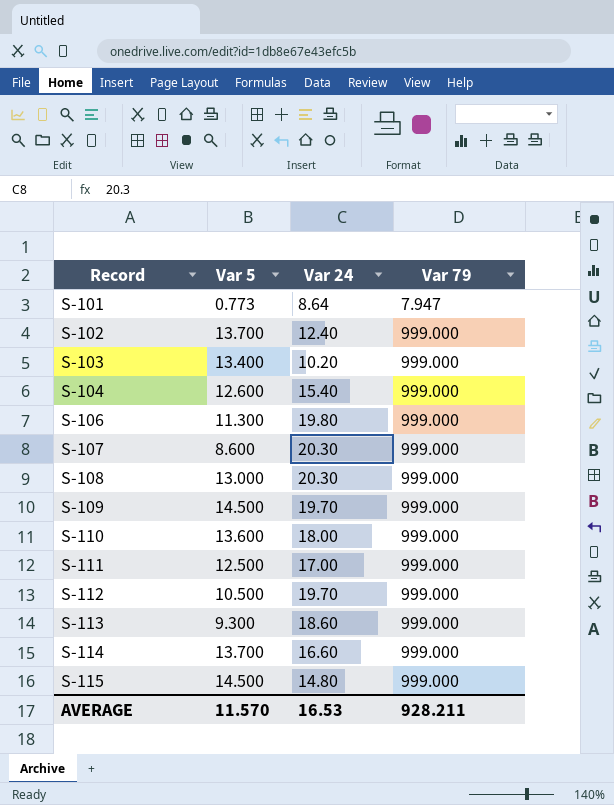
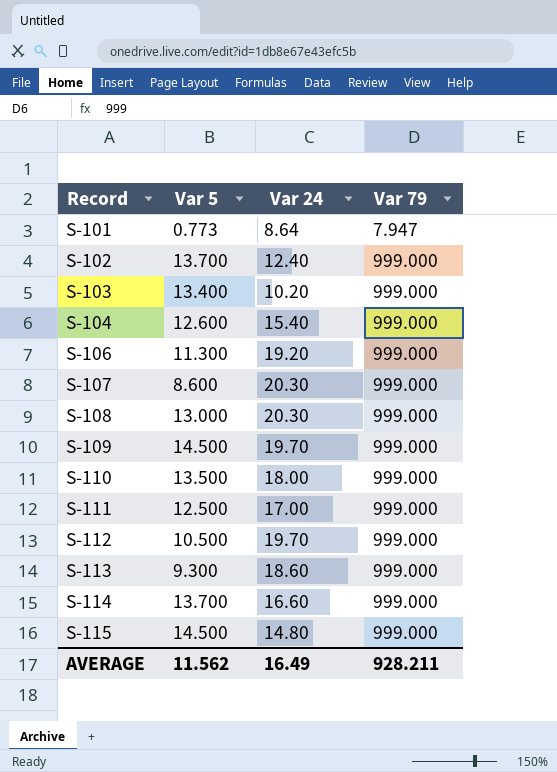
S-106 | Var 24: 19.80 -> 19.20
S-110 | Var 5: 13.600 -> 13.500
AVERAGE | Var 5: 11.570 -> 11.562
AVERAGE | Var 24: 16.53 -> 16.49

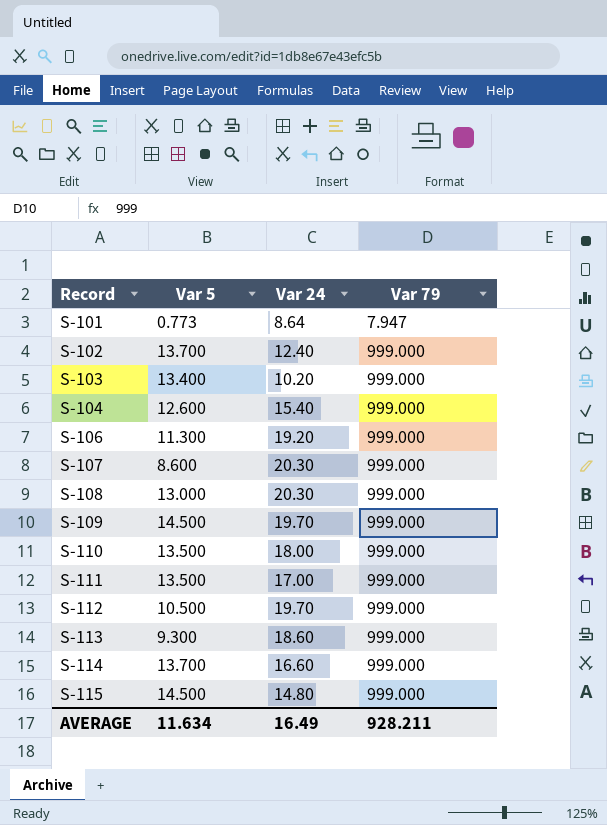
S-111 | Var 5: 12.500 -> 13.500
AVERAGE | Var 5: 11.562 -> 11.634

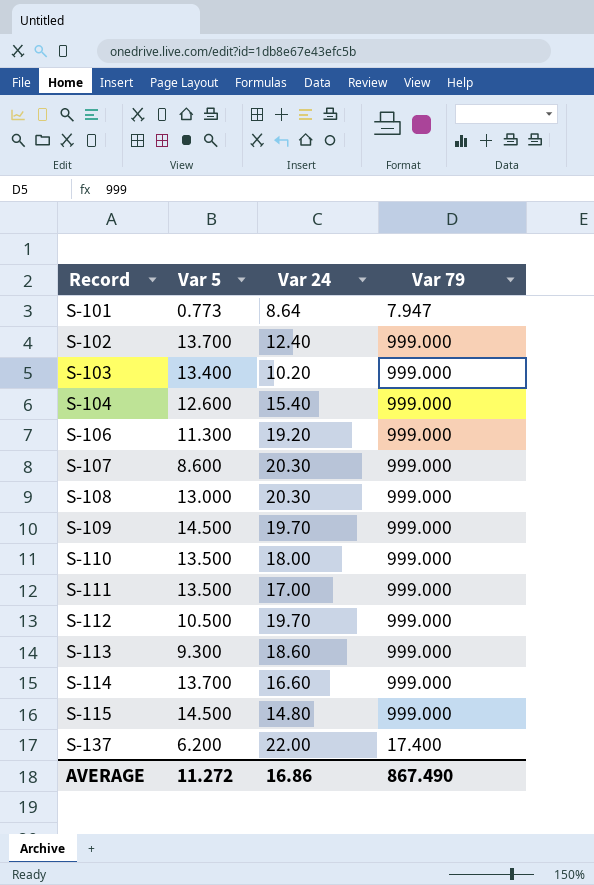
row S-137: none -> 6.200 | 22.00 | 17.400
AVERAGE | Var 5: 11.634 -> 11.272
AVERAGE | Var 24: 16.49 -> 16.86
AVERAGE | Var 79: 928.211 -> 867.490

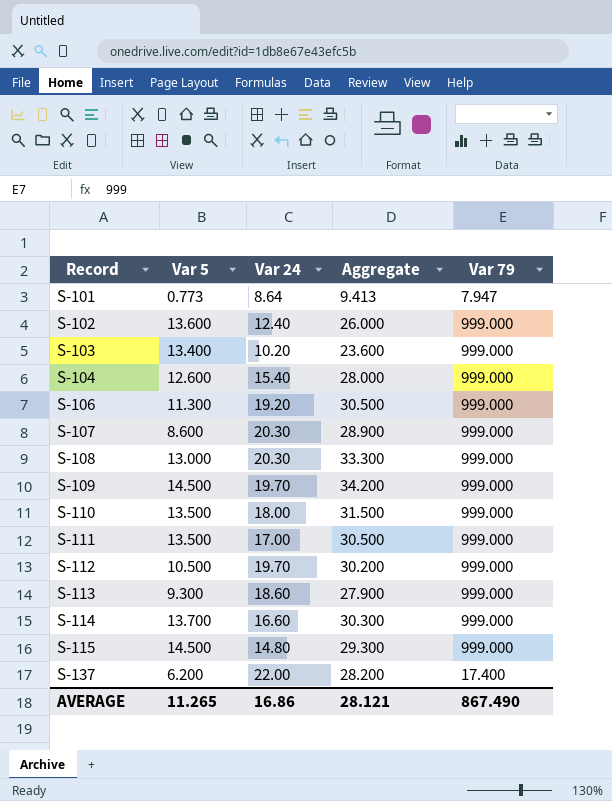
column Aggregate | formula: none -> [Var 5] + [Var 24]
S-102 | Var 5: 13.700 -> 13.600
AVERAGE | Var 5: 11.272 -> 11.265

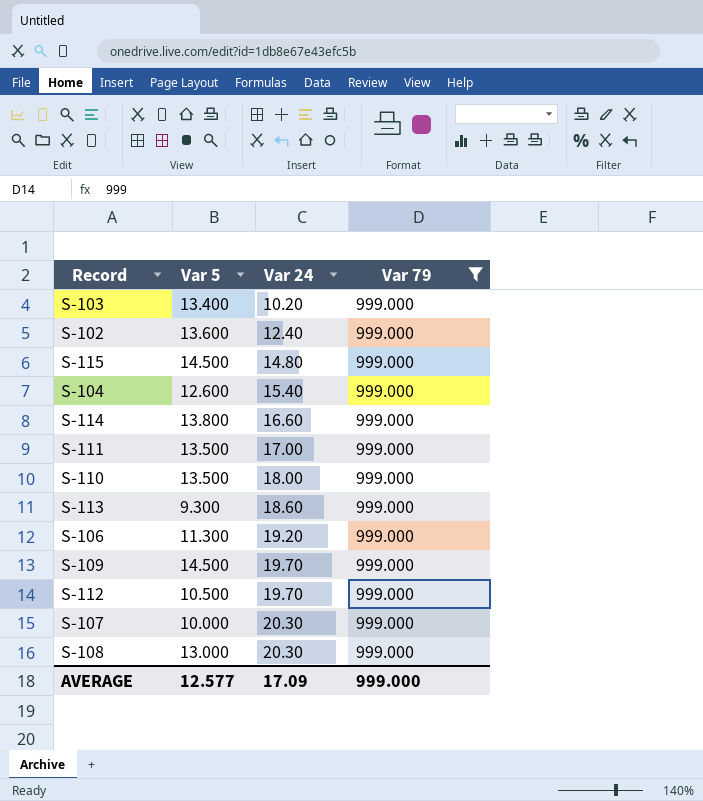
filter: none -> Var 79 = 999.000
row order: Record ascending -> Var 24 ascending
column Aggregate | formula: [Var 5] + [Var 24] -> none
S-114 | Var 5: 13.700 -> 13.800
S-107 | Var 5: 8.600 -> 10.000
AVERAGE | Var 5: 11.265 -> 12.577
AVERAGE | Var 24: 16.86 -> 17.09
AVERAGE | Var 79: 867.490 -> 999.000

